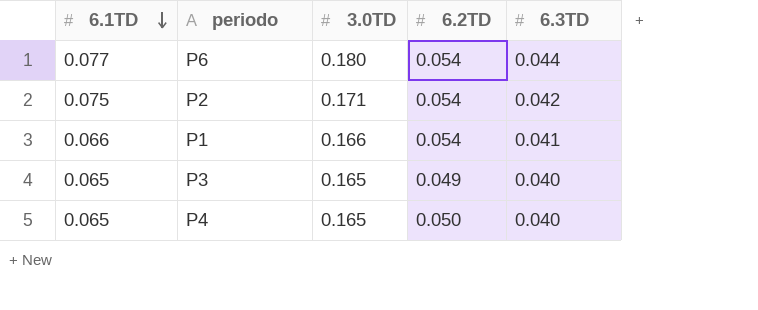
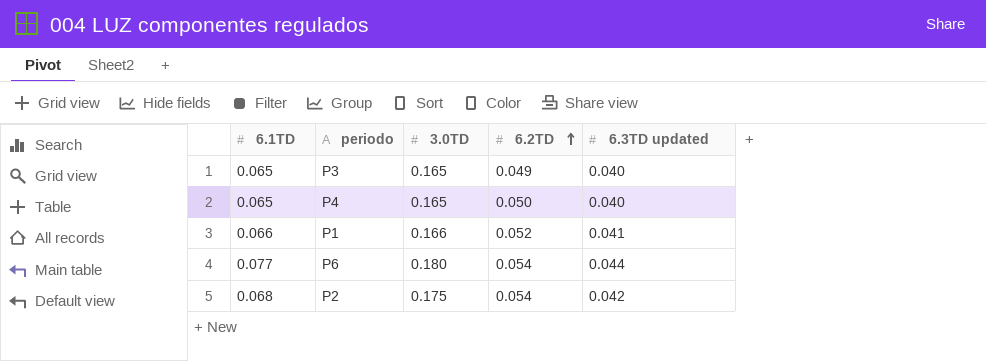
row order: 6.1TD descending -> 6.2TD ascending
column name: 6.3TD -> 6.3TD updated
P1 | 6.2TD: 0.054 -> 0.052
P2 | 6.1TD: 0.075 -> 0.068
P2 | 3.0TD: 0.171 -> 0.175

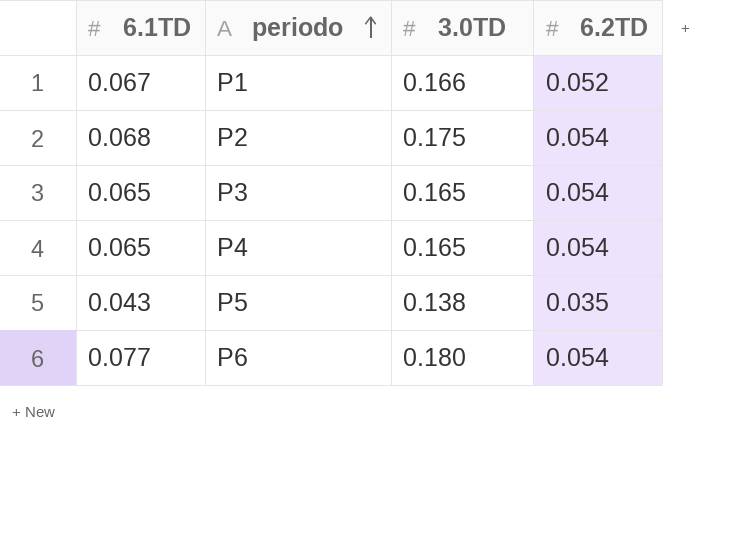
row order: 6.2TD ascending -> periodo ascending
column 6.3TD updated | position: 5 -> none
P1 | 6.1TD: 0.066 -> 0.067
P3 | 6.2TD: 0.049 -> 0.054
P4 | 6.2TD: 0.050 -> 0.054
row P5: none -> 0.043 | 0.138 | 0.035

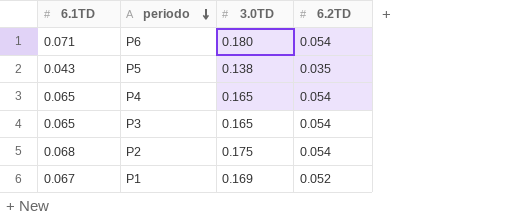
row order: periodo ascending -> periodo descending
P6 | 6.1TD: 0.077 -> 0.071
P1 | 3.0TD: 0.166 -> 0.169

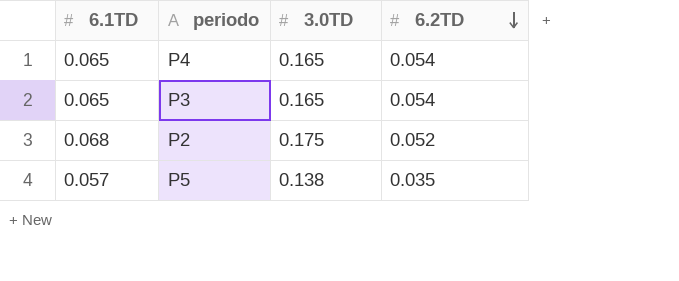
row order: periodo descending -> 6.2TD descending
row P6: 0.071 | 0.180 | 0.054 -> none
row P1: 0.067 | 0.169 | 0.052 -> none
P2 | 6.2TD: 0.054 -> 0.052
P5 | 6.1TD: 0.043 -> 0.057

